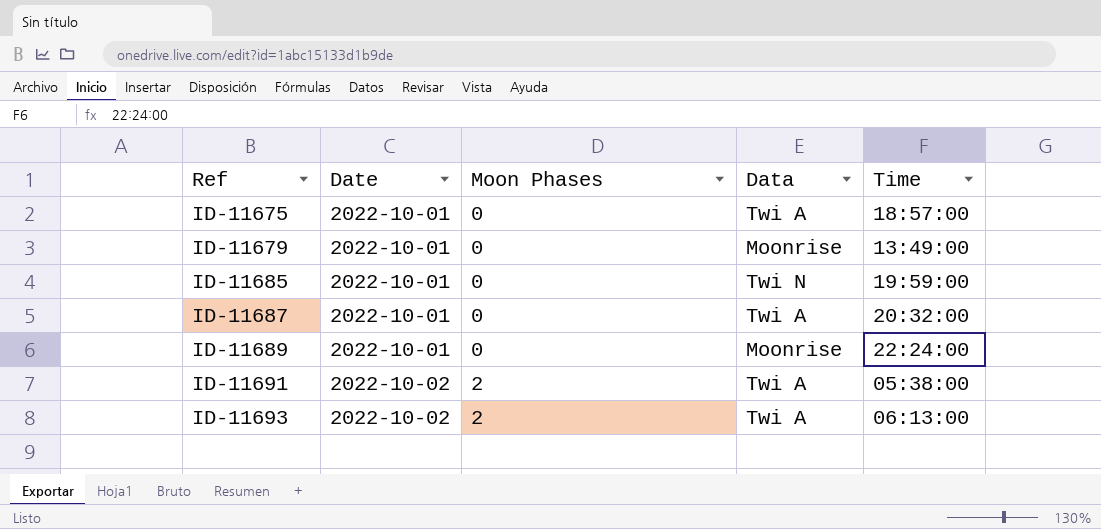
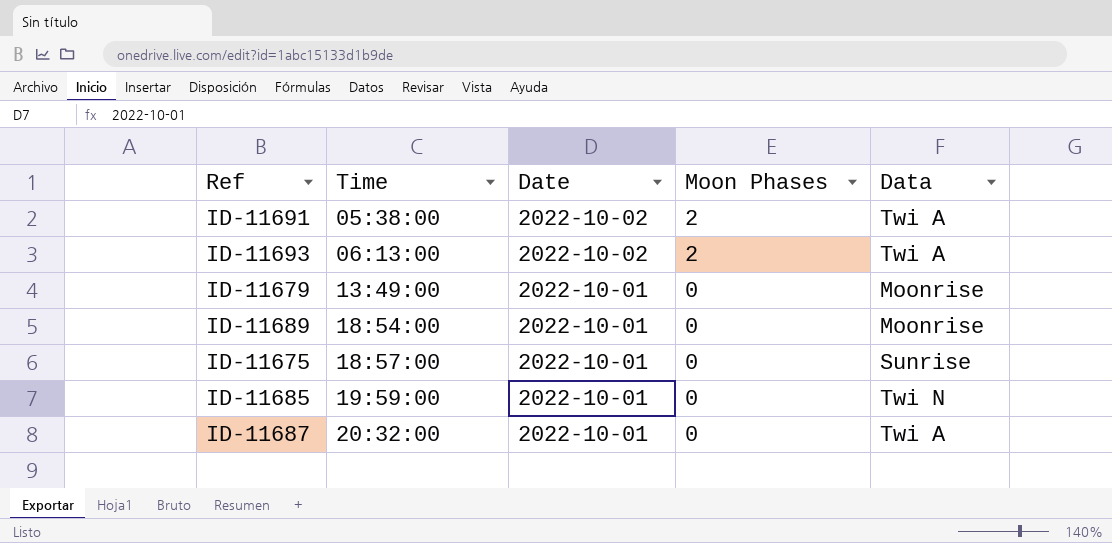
row order: Ref ascending -> Time ascending
column Time | position: 5 -> 2
ID-11689 | Time: 22:24:00 -> 18:54:00
ID-11675 | Data: Twi A -> Sunrise

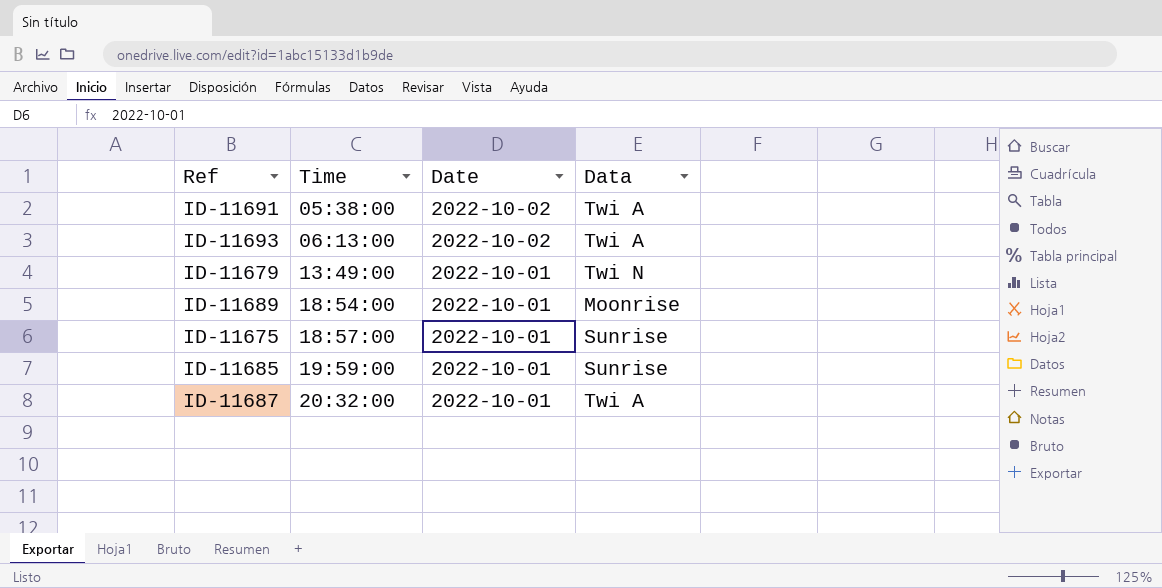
column Moon Phases | position: 4 -> none
ID-11679 | Data: Moonrise -> Twi N
ID-11685 | Data: Twi N -> Sunrise

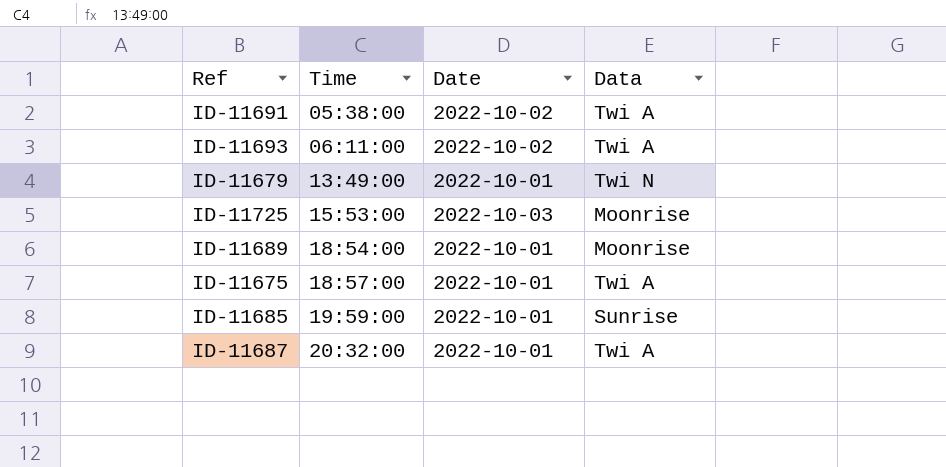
ID-11693 | Time: 06:13:00 -> 06:11:00
row ID-11725: none -> 15:53:00 | 2022-10-03 | Moonrise
ID-11675 | Data: Sunrise -> Twi A

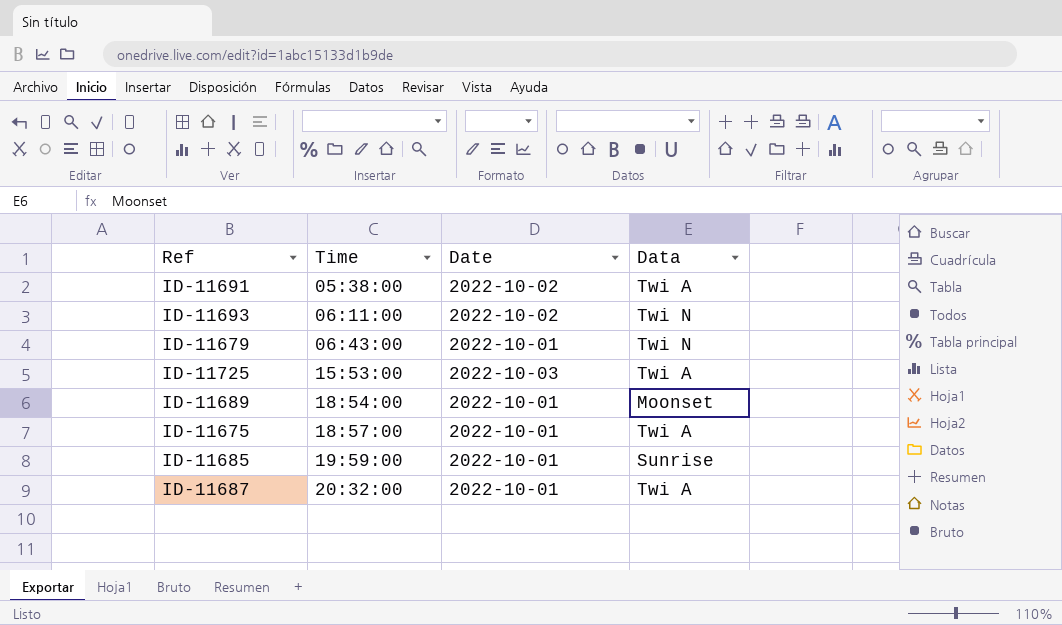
ID-11693 | Data: Twi A -> Twi N
ID-11679 | Time: 13:49:00 -> 06:43:00
ID-11725 | Data: Moonrise -> Twi A
ID-11689 | Data: Moonrise -> Moonset

